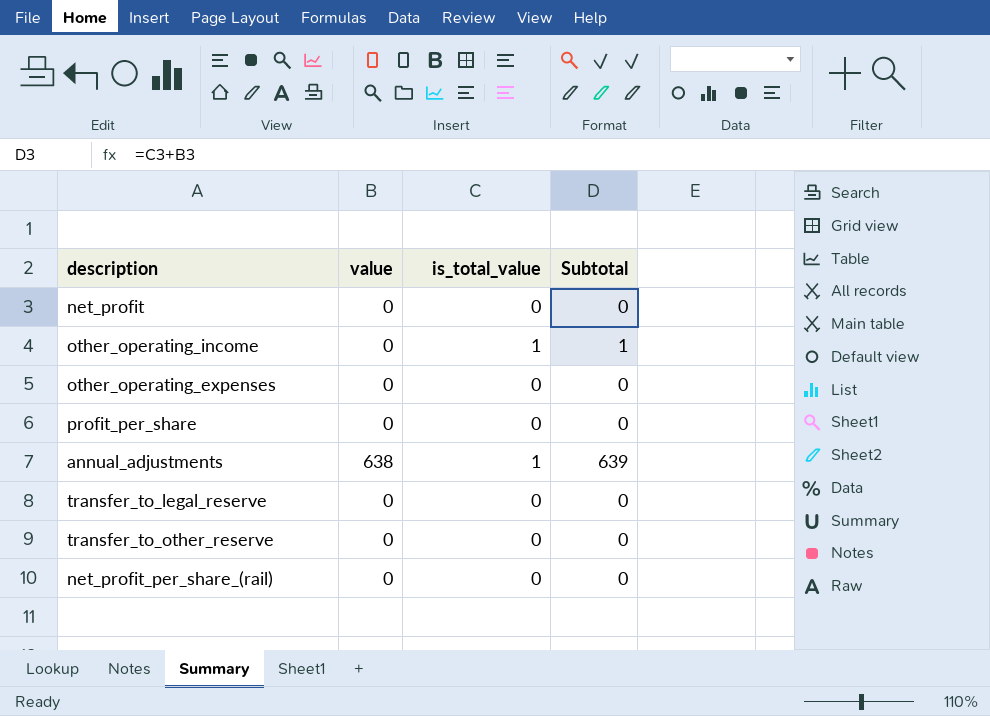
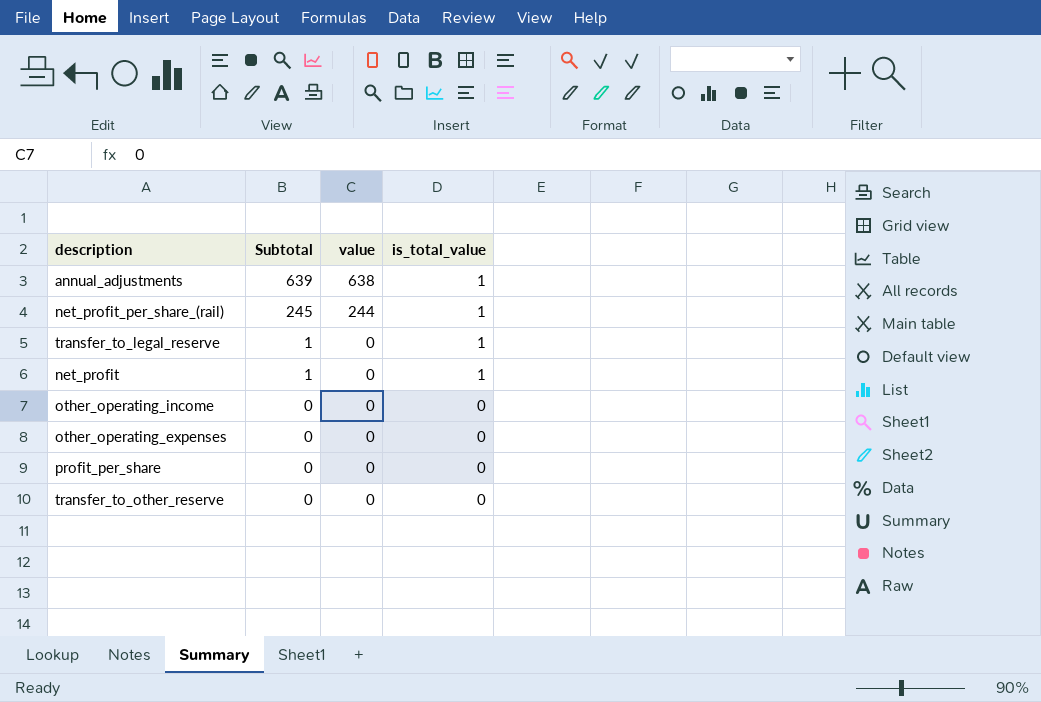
row order: none -> Subtotal descending
column Subtotal | position: 4 -> 2
net_profit_per_share_(rail) | Subtotal: 0 -> 245
net_profit_per_share_(rail) | value: 0 -> 244
net_profit_per_share_(rail) | is_total_value: 0 -> 1
transfer_to_legal_reserve | Subtotal: 0 -> 1
transfer_to_legal_reserve | is_total_value: 0 -> 1
net_profit | Subtotal: 0 -> 1
net_profit | is_total_value: 0 -> 1
other_operating_income | Subtotal: 1 -> 0
other_operating_income | is_total_value: 1 -> 0

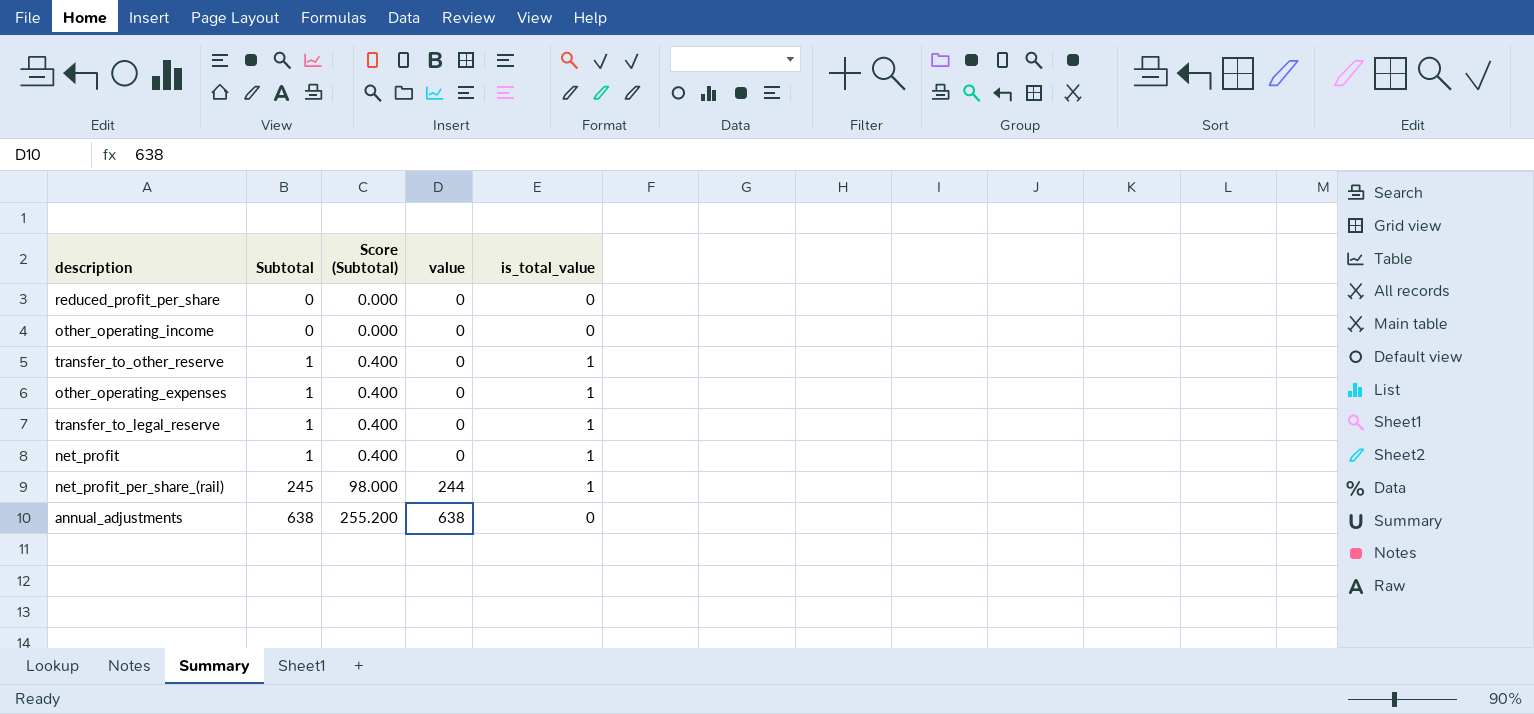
row order: Subtotal descending -> Subtotal ascending
column Score (Subtotal) | formula: none -> [Subtotal] * 0.4
row profit_per_share: 0 | 0 | 0 -> none
row reduced_profit_per_share: none -> 0 | 0.000 | 0 | 0
transfer_to_other_reserve | Subtotal: 0 -> 1
transfer_to_other_reserve | is_total_value: 0 -> 1
other_operating_expenses | Subtotal: 0 -> 1
other_operating_expenses | is_total_value: 0 -> 1
annual_adjustments | Subtotal: 639 -> 638
annual_adjustments | is_total_value: 1 -> 0

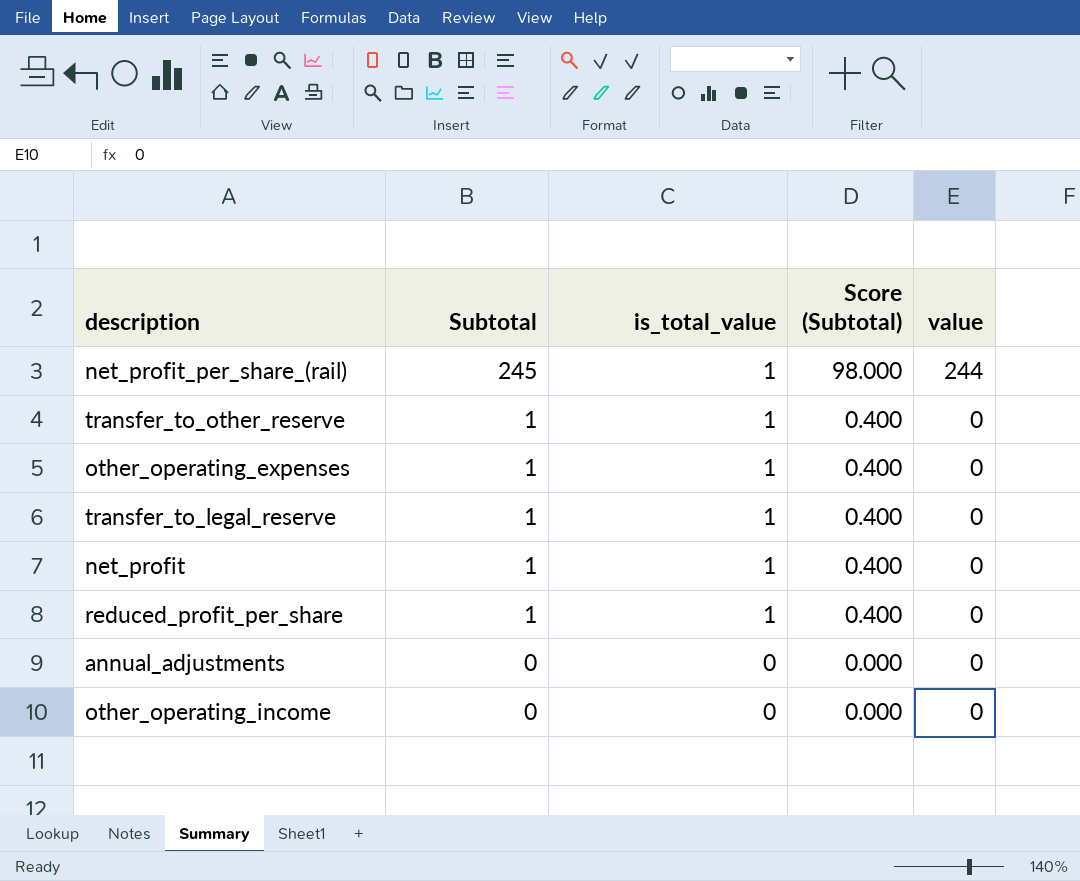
row order: Subtotal ascending -> Subtotal descending
column is_total_value | position: 5 -> 3
reduced_profit_per_share | Subtotal: 0 -> 1
reduced_profit_per_share | is_total_value: 0 -> 1
reduced_profit_per_share | Score (Subtotal): 0.000 -> 0.400
annual_adjustments | Subtotal: 638 -> 0
annual_adjustments | Score (Subtotal): 255.200 -> 0.000
annual_adjustments | value: 638 -> 0

